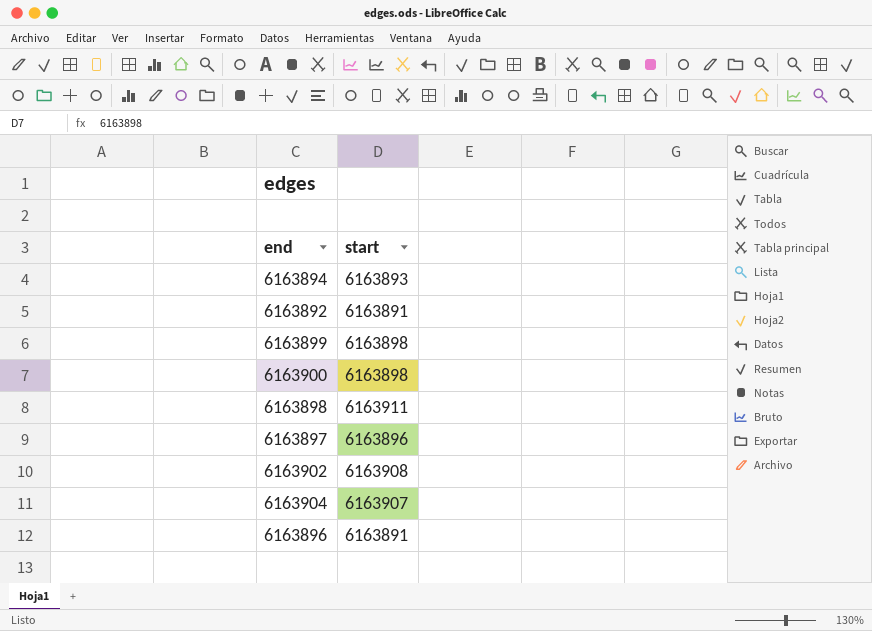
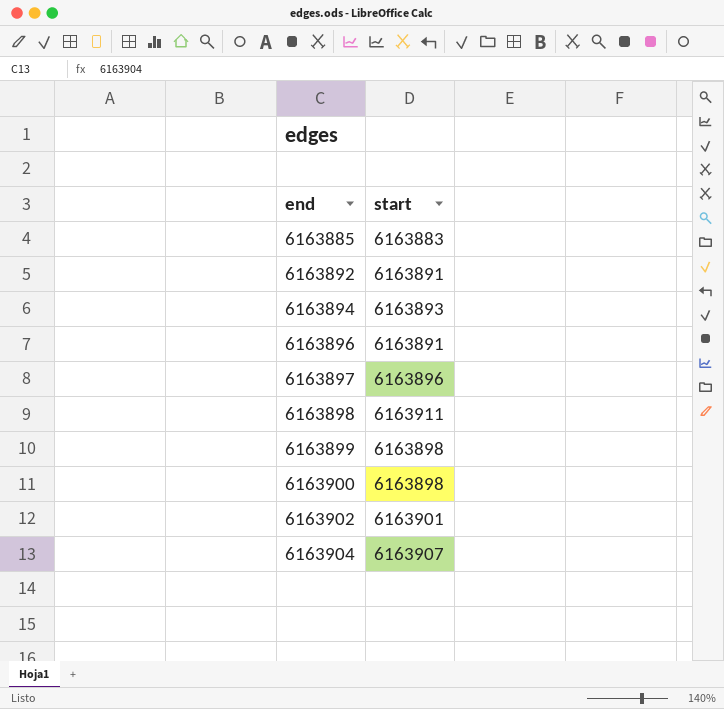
row order: none -> end ascending
row 6163885: none -> 6163883
6163902 | start: 6163908 -> 6163901

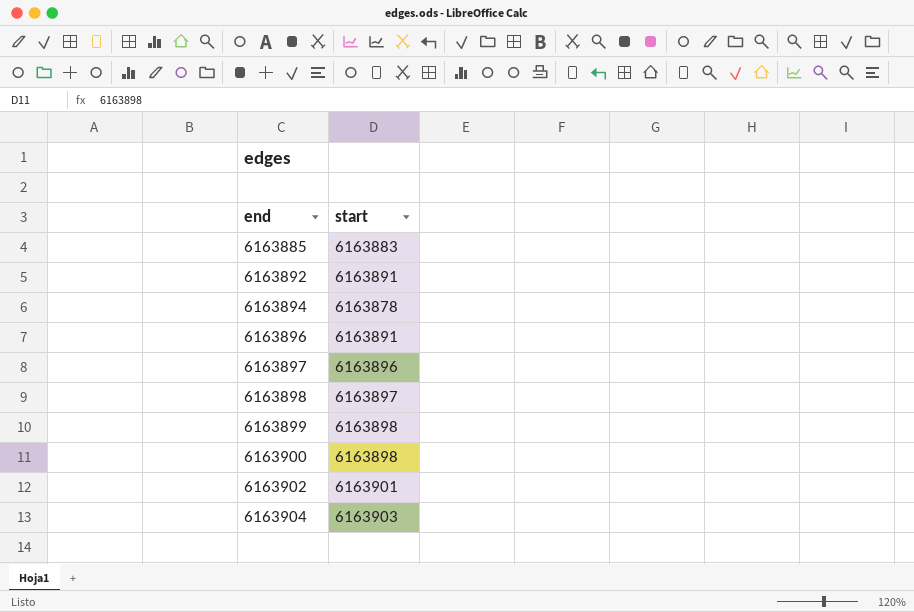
6163894 | start: 6163893 -> 6163878
6163898 | start: 6163911 -> 6163897
6163904 | start: 6163907 -> 6163903

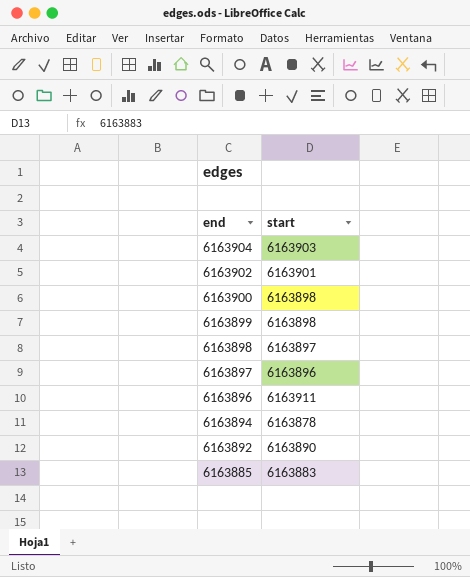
row order: end ascending -> end descending
6163896 | start: 6163891 -> 6163911
6163892 | start: 6163891 -> 6163890

